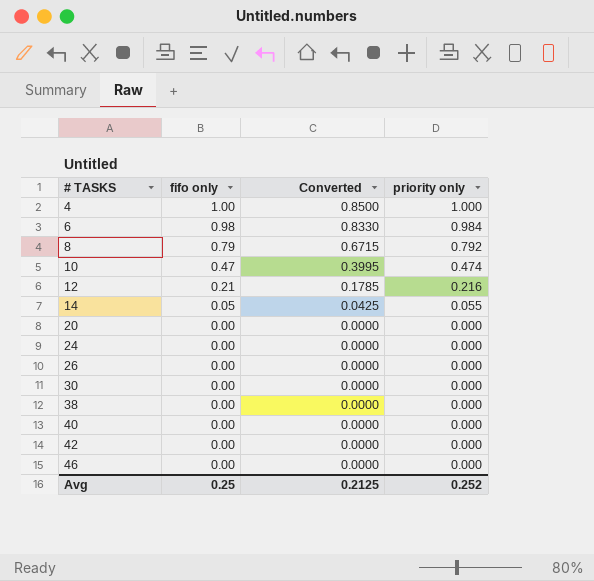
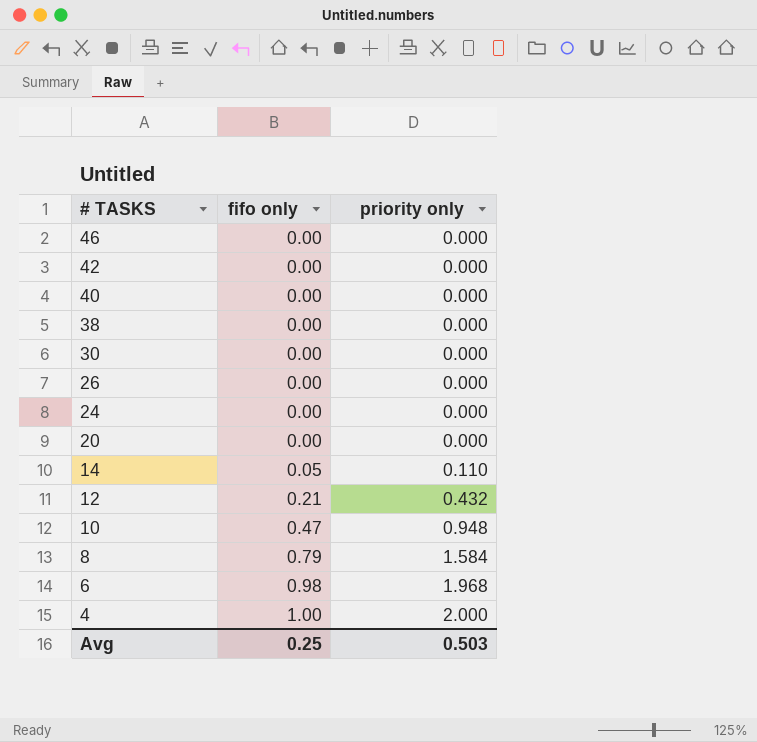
row order: # TASKS ascending -> # TASKS descending
column Converted | formula: [fifo only] * 0.85 -> none
14 | priority only: 0.055 -> 0.110
12 | priority only: 0.216 -> 0.432
10 | priority only: 0.474 -> 0.948
8 | priority only: 0.792 -> 1.584
6 | priority only: 0.984 -> 1.968
4 | priority only: 1.000 -> 2.000
Avg | priority only: 0.252 -> 0.503

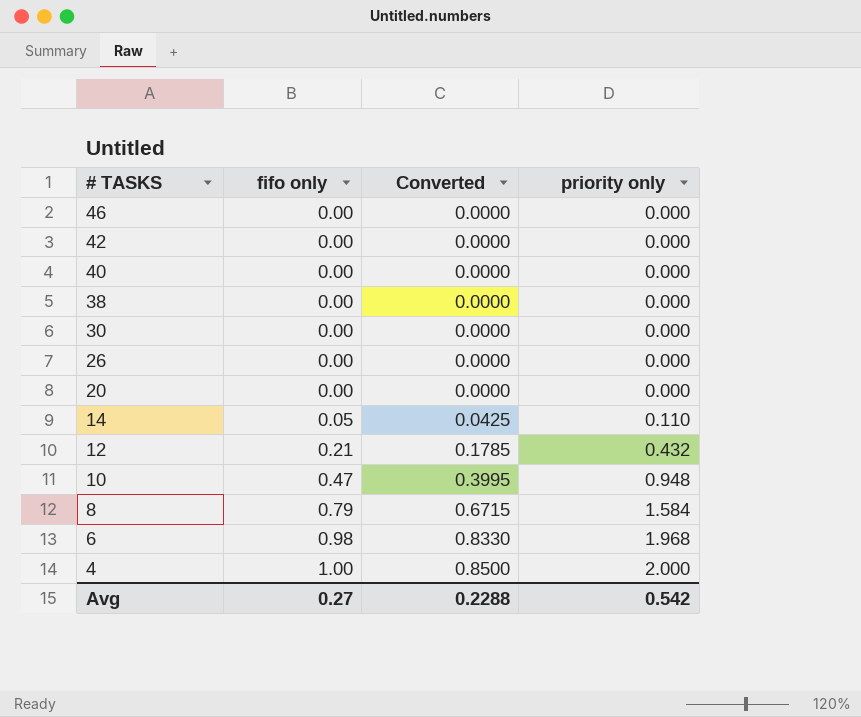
column Converted | formula: none -> [fifo only] * 0.85
row 24: 0.00 | 0.000 -> none
Avg | fifo only: 0.25 -> 0.27
Avg | priority only: 0.503 -> 0.542

